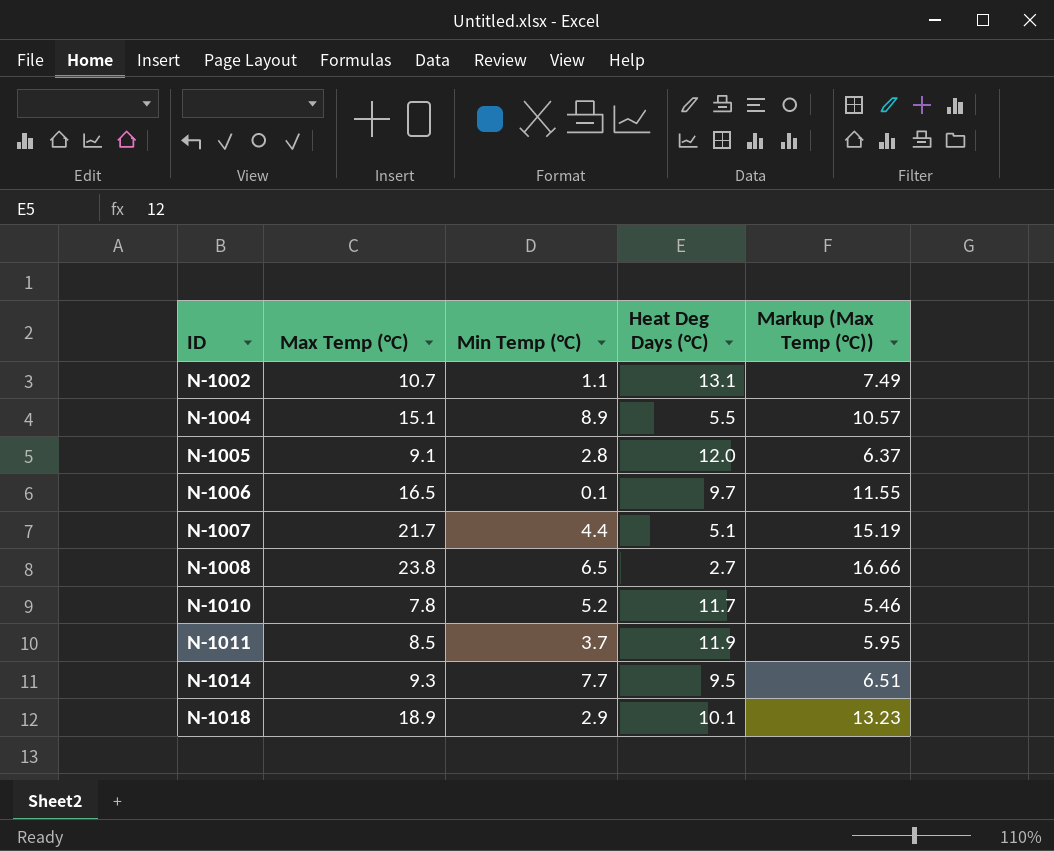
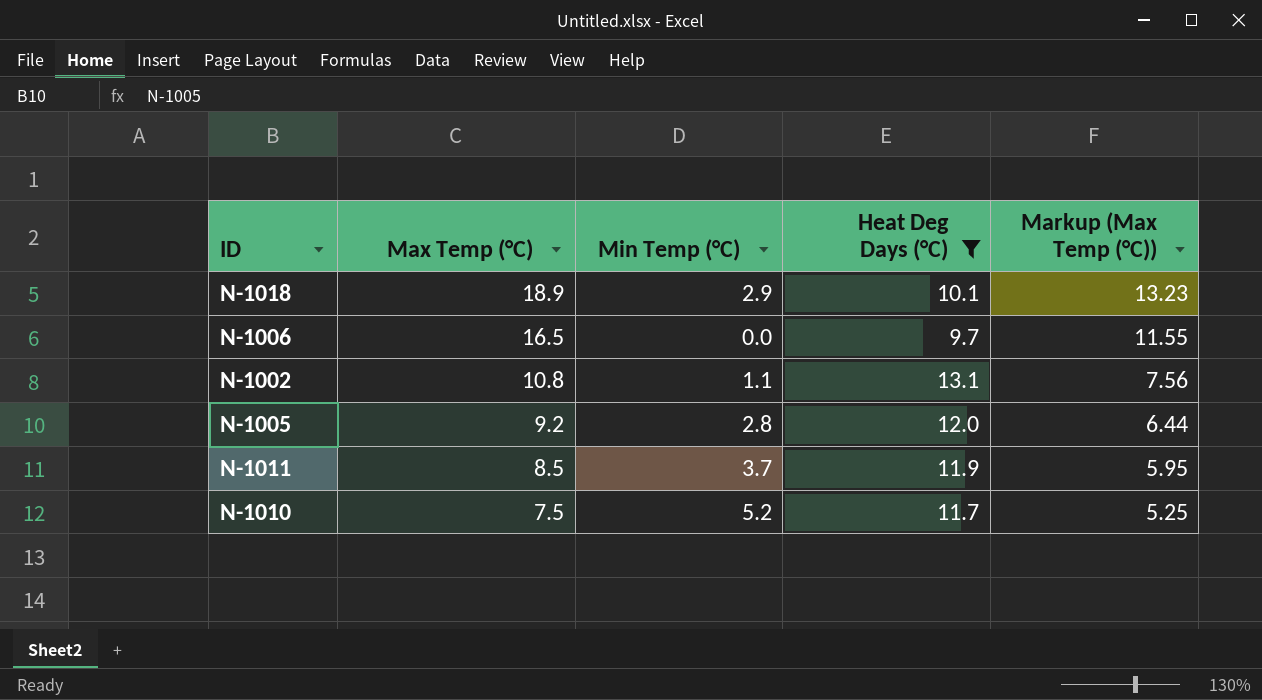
filter: none -> Heat Deg Days (°C) >= 9.7
row order: ID ascending -> Max Temp (°C) descending
N-1006 | Min Temp (°C): 0.1 -> 0.0
N-1002 | Max Temp (°C): 10.7 -> 10.8
N-1002 | Markup (Max Temp (°C)): 7.49 -> 7.56
N-1005 | Max Temp (°C): 9.1 -> 9.2
N-1005 | Markup (Max Temp (°C)): 6.37 -> 6.44
N-1010 | Max Temp (°C): 7.8 -> 7.5
N-1010 | Markup (Max Temp (°C)): 5.46 -> 5.25

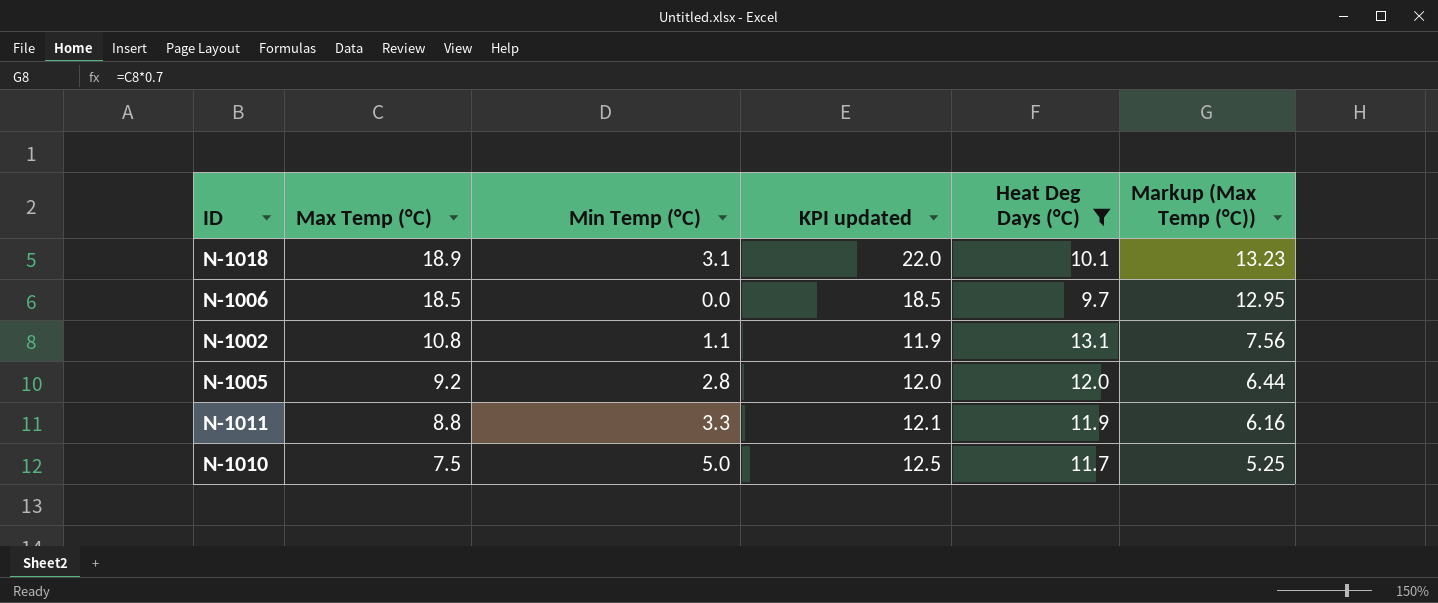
column KPI updated | formula: none -> [Max Temp (°C)] + [Min Temp (°C)]
N-1018 | Min Temp (°C): 2.9 -> 3.1
N-1006 | Max Temp (°C): 16.5 -> 18.5
N-1006 | Markup (Max Temp (°C)): 11.55 -> 12.95
N-1011 | Max Temp (°C): 8.5 -> 8.8
N-1011 | Min Temp (°C): 3.7 -> 3.3
N-1011 | Markup (Max Temp (°C)): 5.95 -> 6.16
N-1010 | Min Temp (°C): 5.2 -> 5.0

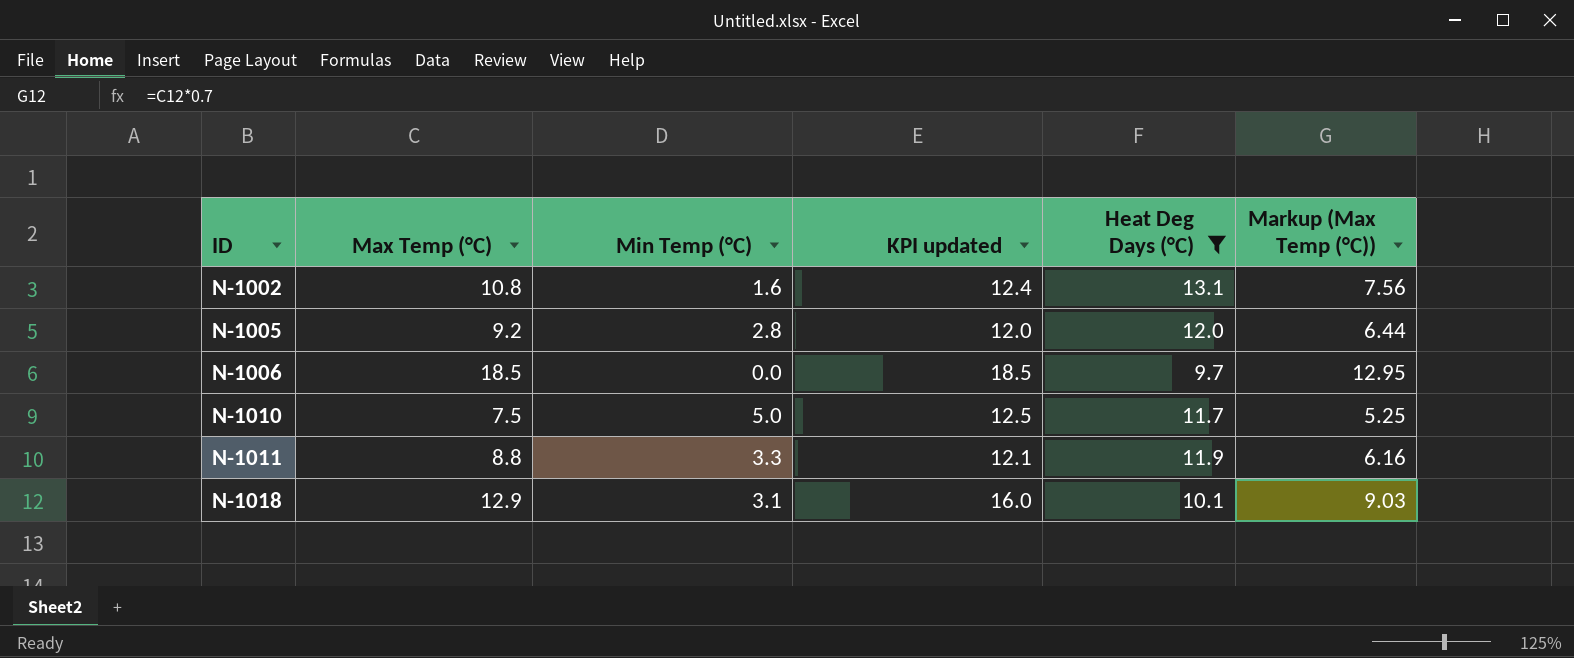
row order: Max Temp (°C) descending -> ID ascending
N-1002 | Min Temp (°C): 1.1 -> 1.6
N-1002 | KPI updated: 11.9 -> 12.4
N-1018 | Max Temp (°C): 18.9 -> 12.9
N-1018 | KPI updated: 22.0 -> 16.0
N-1018 | Markup (Max Temp (°C)): 13.23 -> 9.03

